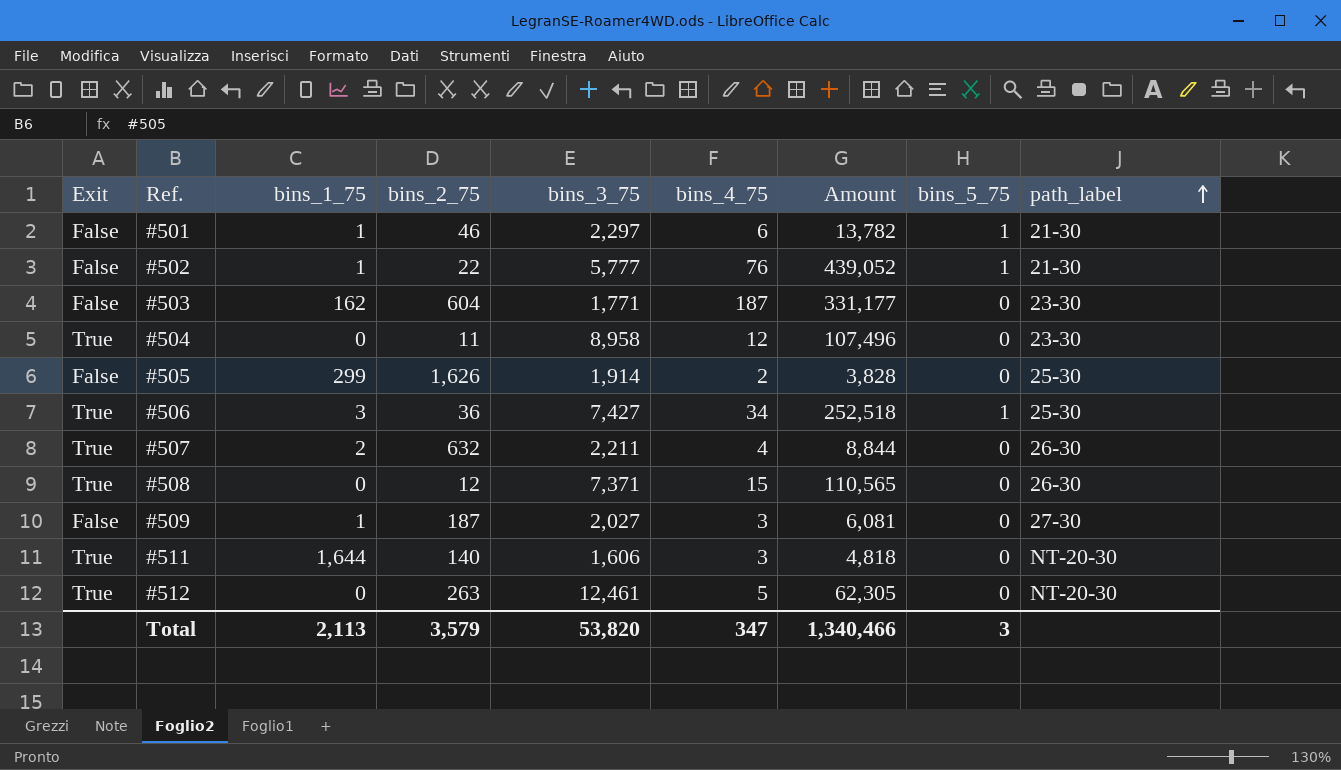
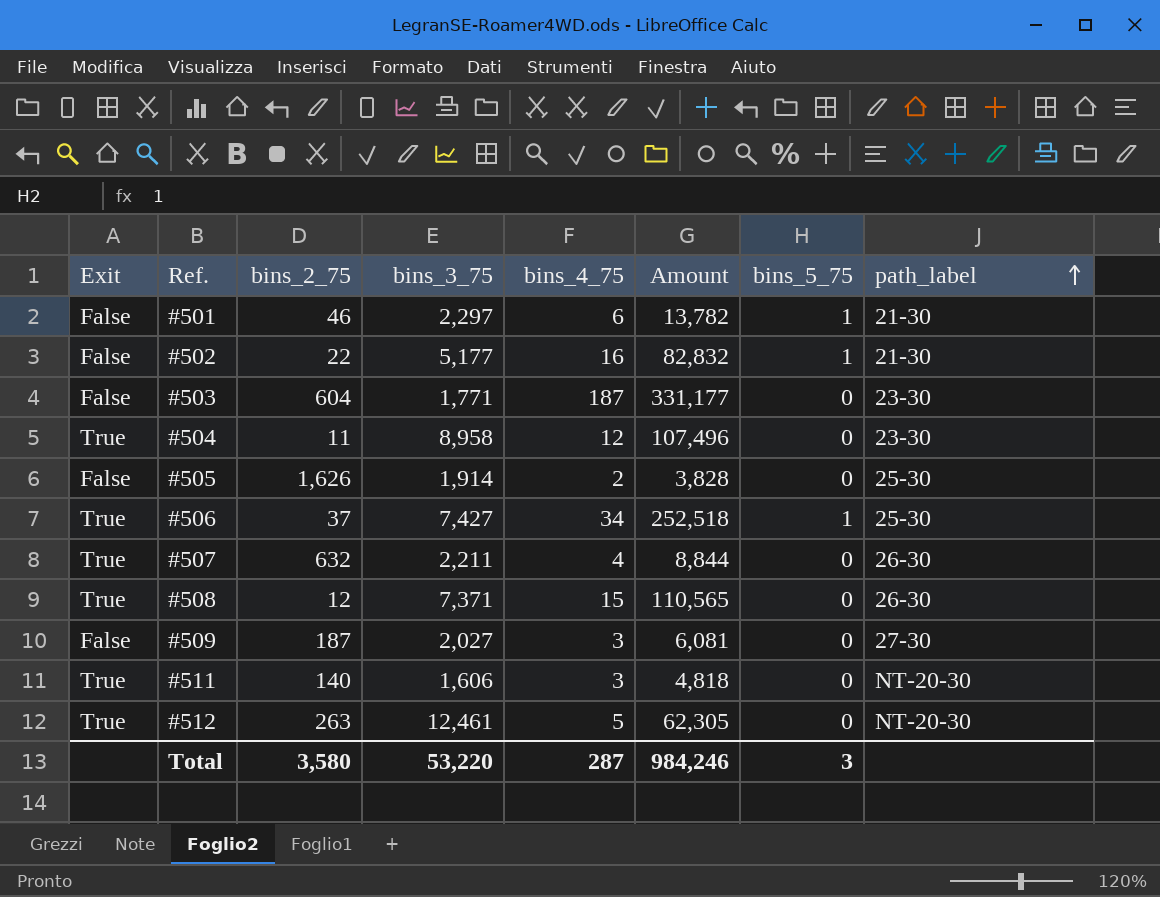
column bins_1_75 | position: 3 -> none
#502 | bins_3_75: 5,777 -> 5,177
#502 | bins_4_75: 76 -> 16
#502 | Amount: 439,052 -> 82,832
#506 | bins_2_75: 36 -> 37
Total | bins_2_75: 3,579 -> 3,580
Total | bins_3_75: 53,820 -> 53,220
Total | bins_4_75: 347 -> 287
Total | Amount: 1,340,466 -> 984,246

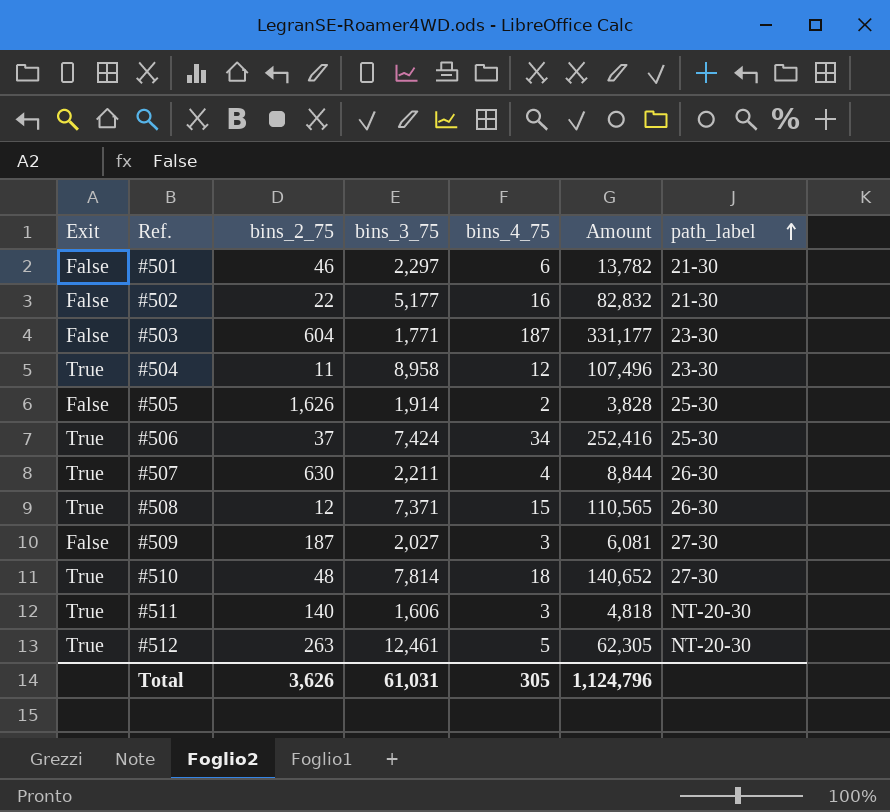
column bins_5_75 | position: 7 -> none
#506 | bins_3_75: 7,427 -> 7,424
#506 | Amount: 252,518 -> 252,416
#507 | bins_2_75: 632 -> 630
row #510: none -> True | 48 | 7,814 | 18 | 140,652 | 27-30
Total | bins_2_75: 3,580 -> 3,626
Total | bins_3_75: 53,220 -> 61,031
Total | bins_4_75: 287 -> 305
Total | Amount: 984,246 -> 1,124,796

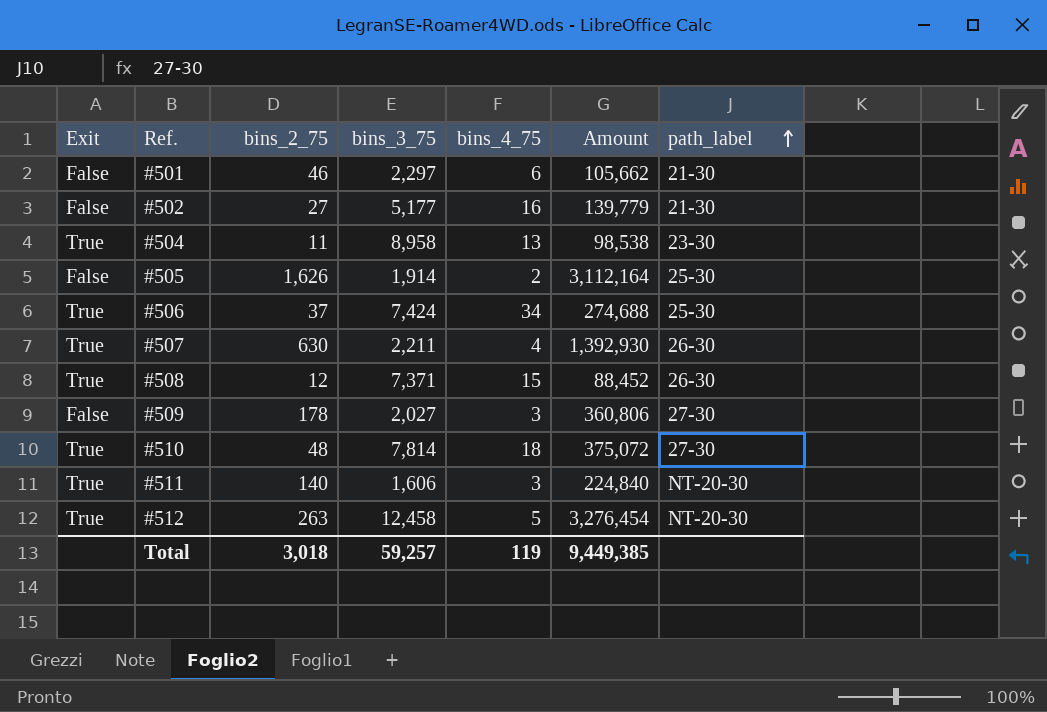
column Amount | formula: [bins_3_75] * [bins_4_75] -> [bins_2_75] * [bins_3_75]
row #503: False | 604 | 1,771 | 187 | 331,177 | 23-30 -> none
#502 | bins_2_75: 22 -> 27
#504 | bins_4_75: 12 -> 13
#509 | bins_2_75: 187 -> 178
#512 | bins_3_75: 12,461 -> 12,458
Total | bins_2_75: 3,626 -> 3,018
Total | bins_3_75: 61,031 -> 59,257
Total | bins_4_75: 305 -> 119
Total | Amount: 1,124,796 -> 9,449,385

